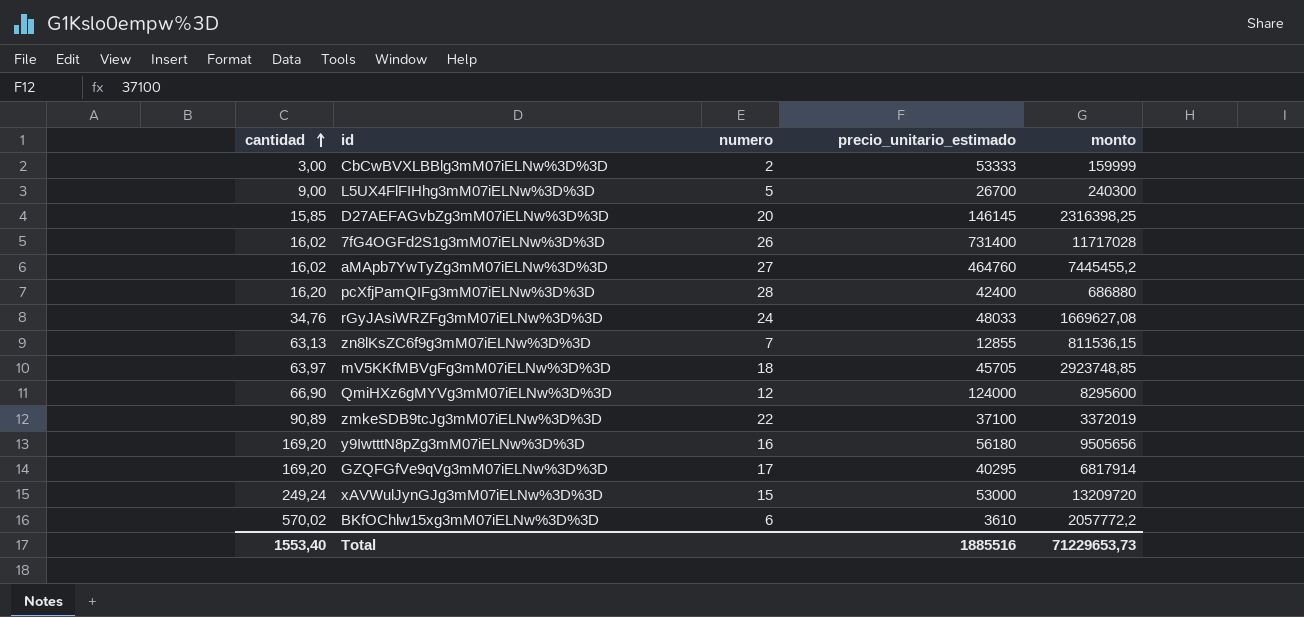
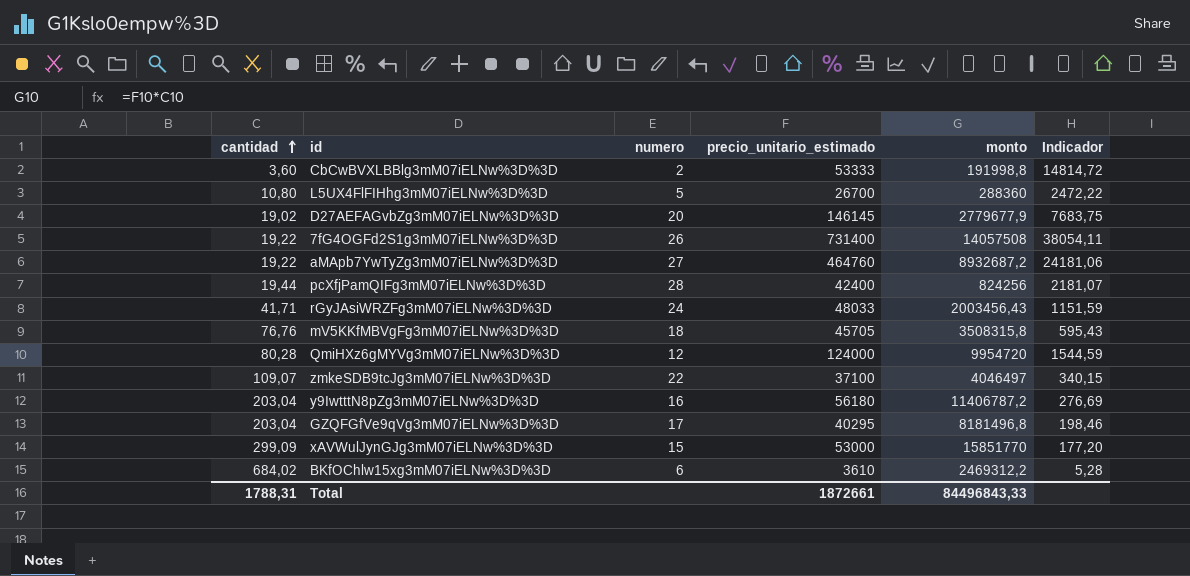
column Indicador | formula: none -> [precio_unitario_estimado] / [cantidad]
row zn8lKsZC6f9g3mM07iELNw%3D%3D: 63,13 | 7 | 12855 | 811536,15 -> none
CbCwBVXLBBlg3mM07iELNw%3D%3D | cantidad: 3,00 -> 3,60
CbCwBVXLBBlg3mM07iELNw%3D%3D | monto: 159999 -> 191998,8
L5UX4FlFIHhg3mM07iELNw%3D%3D | cantidad: 9,00 -> 10,80
L5UX4FlFIHhg3mM07iELNw%3D%3D | monto: 240300 -> 288360
D27AEFAGvbZg3mM07iELNw%3D%3D | cantidad: 15,85 -> 19,02
D27AEFAGvbZg3mM07iELNw%3D%3D | monto: 2316398,25 -> 2779677,9
7fG4OGFd2S1g3mM07iELNw%3D%3D | cantidad: 16,02 -> 19,22
7fG4OGFd2S1g3mM07iELNw%3D%3D | monto: 11717028 -> 14057508
aMApb7YwTyZg3mM07iELNw%3D%3D | cantidad: 16,02 -> 19,22
aMApb7YwTyZg3mM07iELNw%3D%3D | monto: 7445455,2 -> 8932687,2
pcXfjPamQIFg3mM07iELNw%3D%3D | cantidad: 16,20 -> 19,44
pcXfjPamQIFg3mM07iELNw%3D%3D | monto: 686880 -> 824256
rGyJAsiWRZFg3mM07iELNw%3D%3D | cantidad: 34,76 -> 41,71
rGyJAsiWRZFg3mM07iELNw%3D%3D | monto: 1669627,08 -> 2003456,43
mV5KKfMBVgFg3mM07iELNw%3D%3D | cantidad: 63,97 -> 76,76
mV5KKfMBVgFg3mM07iELNw%3D%3D | monto: 2923748,85 -> 3508315,8
QmiHXz6gMYVg3mM07iELNw%3D%3D | cantidad: 66,90 -> 80,28
QmiHXz6gMYVg3mM07iELNw%3D%3D | monto: 8295600 -> 9954720
zmkeSDB9tcJg3mM07iELNw%3D%3D | cantidad: 90,89 -> 109,07
zmkeSDB9tcJg3mM07iELNw%3D%3D | monto: 3372019 -> 4046497
y9IwtttN8pZg3mM07iELNw%3D%3D | cantidad: 169,20 -> 203,04
y9IwtttN8pZg3mM07iELNw%3D%3D | monto: 9505656 -> 11406787,2
GZQFGfVe9qVg3mM07iELNw%3D%3D | cantidad: 169,20 -> 203,04
GZQFGfVe9qVg3mM07iELNw%3D%3D | monto: 6817914 -> 8181496,8
xAVWulJynGJg3mM07iELNw%3D%3D | cantidad: 249,24 -> 299,09
xAVWulJynGJg3mM07iELNw%3D%3D | monto: 13209720 -> 15851770
BKfOChlw15xg3mM07iELNw%3D%3D | cantidad: 570,02 -> 684,02
BKfOChlw15xg3mM07iELNw%3D%3D | monto: 2057772,2 -> 2469312,2
Total | cantidad: 1553,40 -> 1788,31
Total | precio_unitario_estimado: 1885516 -> 1872661
Total | monto: 71229653,73 -> 84496843,33

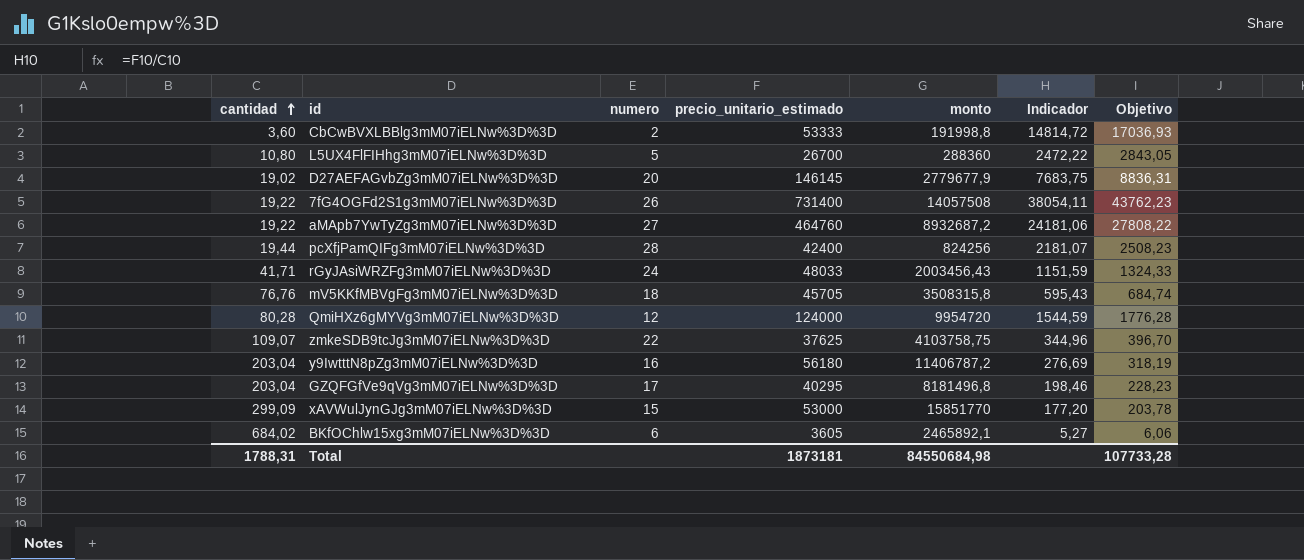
column Objetivo | formula: none -> [Indicador] * 1,15
zmkeSDB9tcJg3mM07iELNw%3D%3D | precio_unitario_estimado: 37100 -> 37625
zmkeSDB9tcJg3mM07iELNw%3D%3D | monto: 4046497 -> 4103758,75
zmkeSDB9tcJg3mM07iELNw%3D%3D | Indicador: 340,15 -> 344,96
BKfOChlw15xg3mM07iELNw%3D%3D | precio_unitario_estimado: 3610 -> 3605
BKfOChlw15xg3mM07iELNw%3D%3D | monto: 2469312,2 -> 2465892,1
BKfOChlw15xg3mM07iELNw%3D%3D | Indicador: 5,28 -> 5,27
Total | precio_unitario_estimado: 1872661 -> 1873181
Total | monto: 84496843,33 -> 84550684,98

